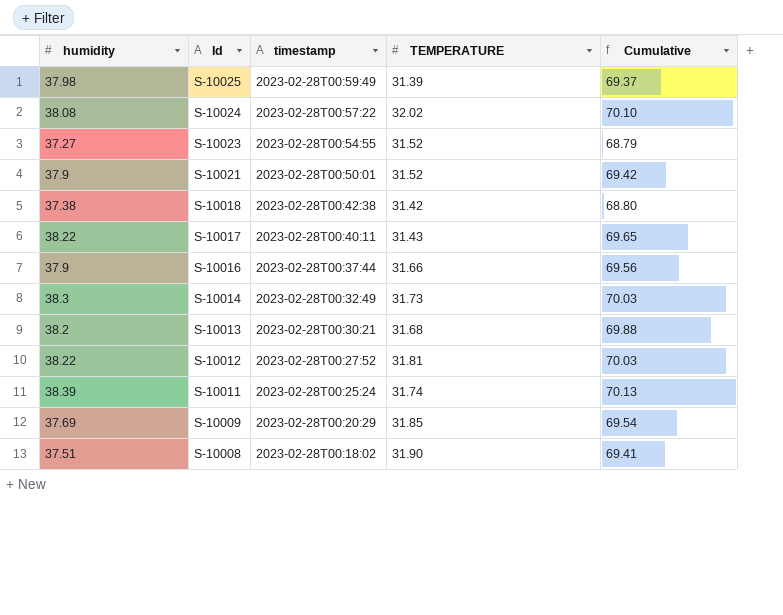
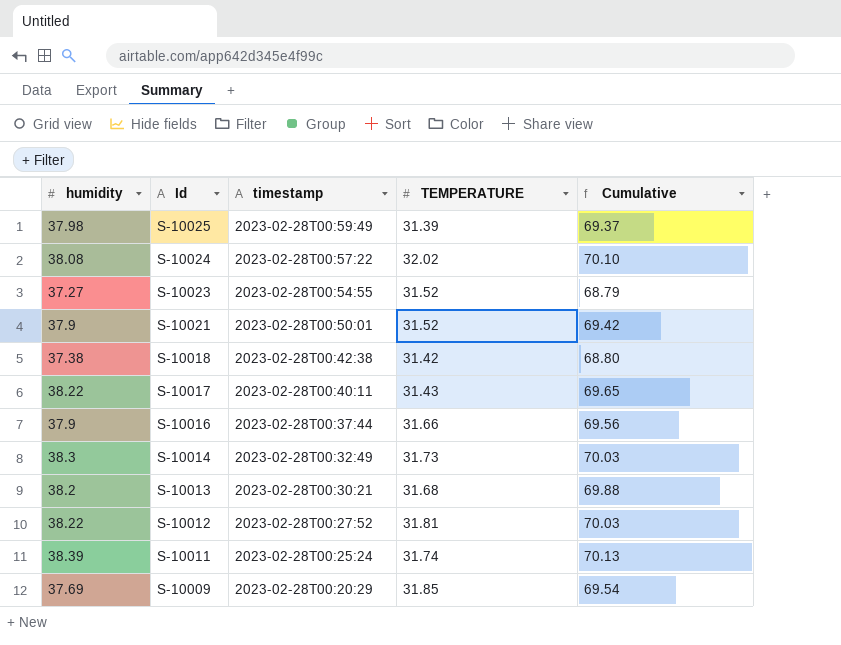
row S-10008: 37.51 | 2023-02-28T00:18:02 | 31.90 | 69.41 -> none

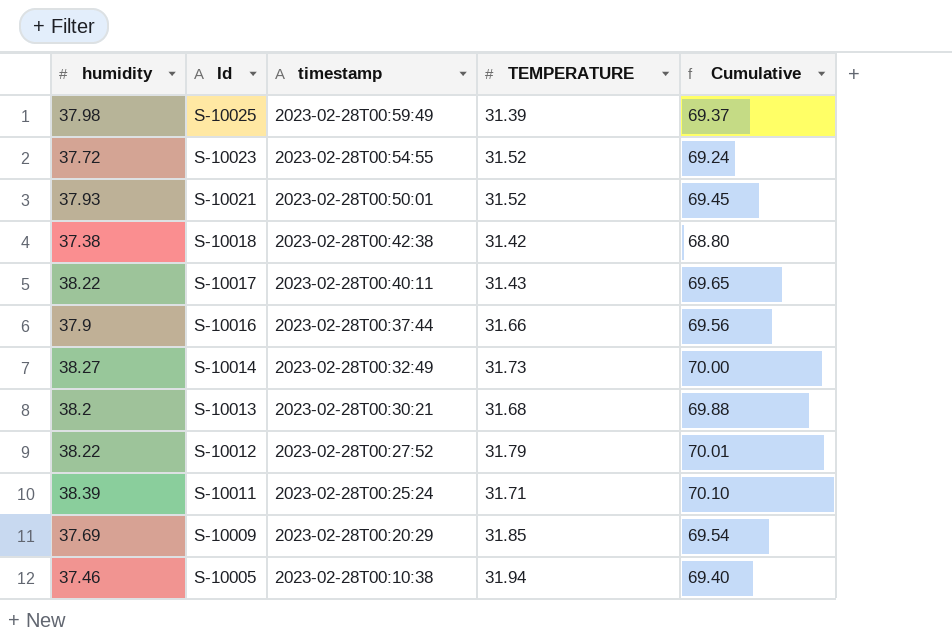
row S-10024: 38.08 | 2023-02-28T00:57:22 | 32.02 | 70.10 -> none
S-10023 | humidity: 37.27 -> 37.72
S-10023 | Cumulative: 68.79 -> 69.24
S-10021 | humidity: 37.9 -> 37.93
S-10021 | Cumulative: 69.42 -> 69.45
S-10014 | humidity: 38.3 -> 38.27
S-10014 | Cumulative: 70.03 -> 70.00
S-10012 | TEMPERATURE: 31.81 -> 31.79
S-10012 | Cumulative: 70.03 -> 70.01
S-10011 | TEMPERATURE: 31.74 -> 31.71
S-10011 | Cumulative: 70.13 -> 70.10
row S-10005: none -> 37.46 | 2023-02-28T00:10:38 | 31.94 | 69.40

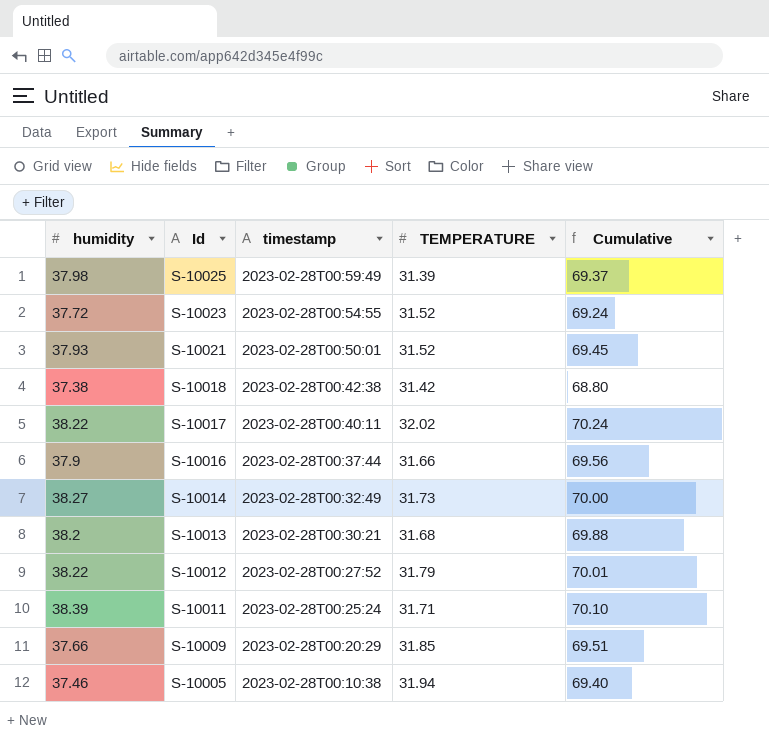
S-10017 | TEMPERATURE: 31.43 -> 32.02
S-10017 | Cumulative: 69.65 -> 70.24
S-10009 | humidity: 37.69 -> 37.66
S-10009 | Cumulative: 69.54 -> 69.51

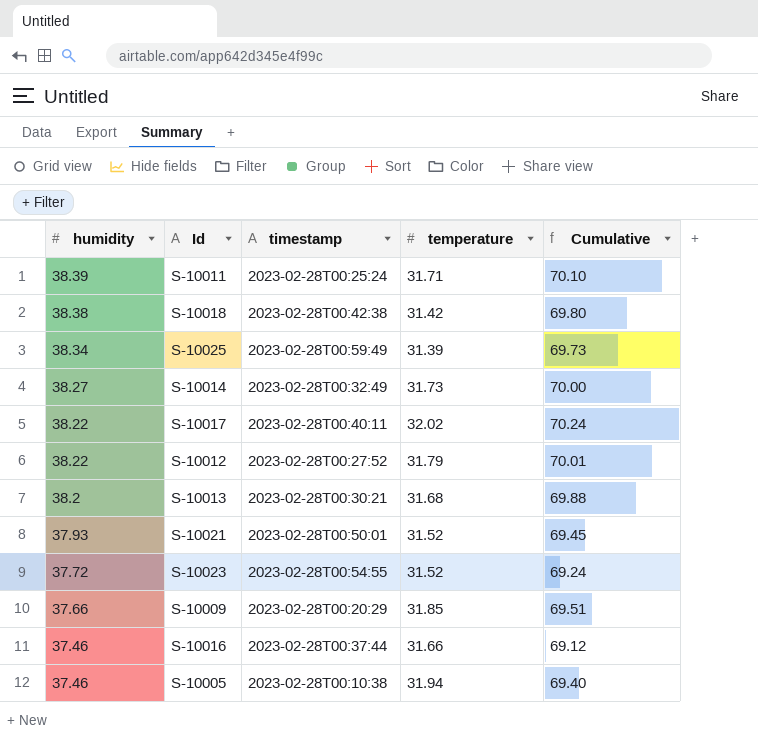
row order: Id descending -> humidity descending
column name: TEMPERATURE -> temperature
S-10018 | humidity: 37.38 -> 38.38
S-10018 | Cumulative: 68.80 -> 69.80
S-10025 | humidity: 37.98 -> 38.34
S-10025 | Cumulative: 69.37 -> 69.73
S-10016 | humidity: 37.9 -> 37.46
S-10016 | Cumulative: 69.56 -> 69.12

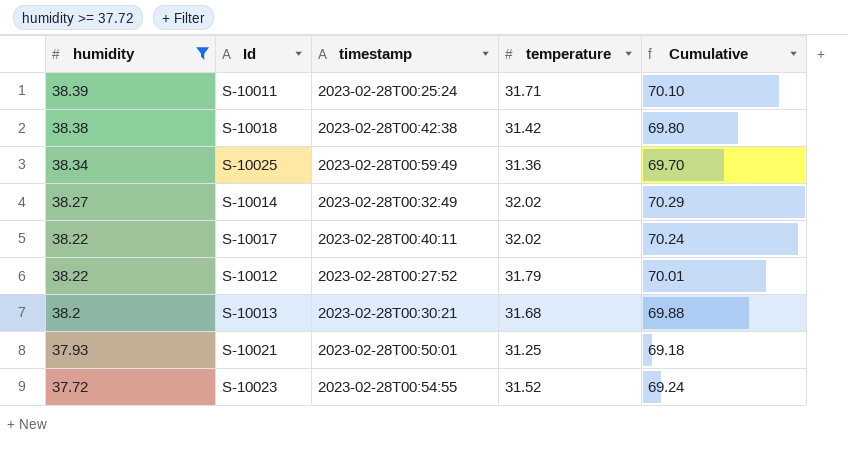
filter: none -> humidity >= 37.72
S-10025 | temperature: 31.39 -> 31.36
S-10025 | Cumulative: 69.73 -> 69.70
S-10014 | temperature: 31.73 -> 32.02
S-10014 | Cumulative: 70.00 -> 70.29
S-10021 | temperature: 31.52 -> 31.25
S-10021 | Cumulative: 69.45 -> 69.18

